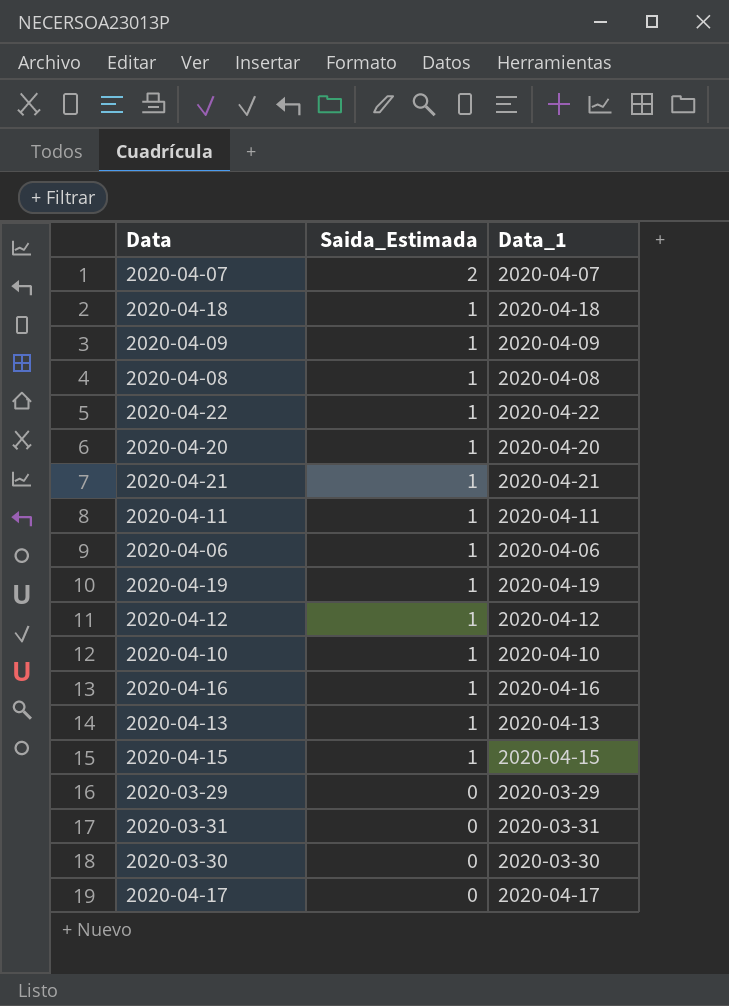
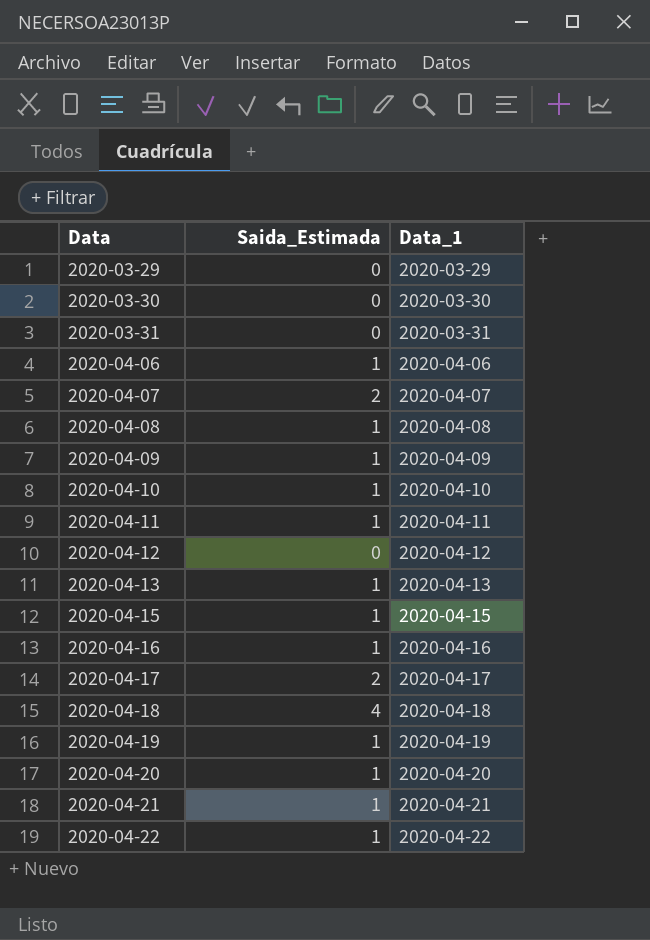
row order: Saida_Estimada descending -> Data ascending
2020-04-12 | Saida_Estimada: 1 -> 0
2020-04-17 | Saida_Estimada: 0 -> 2
2020-04-18 | Saida_Estimada: 1 -> 4

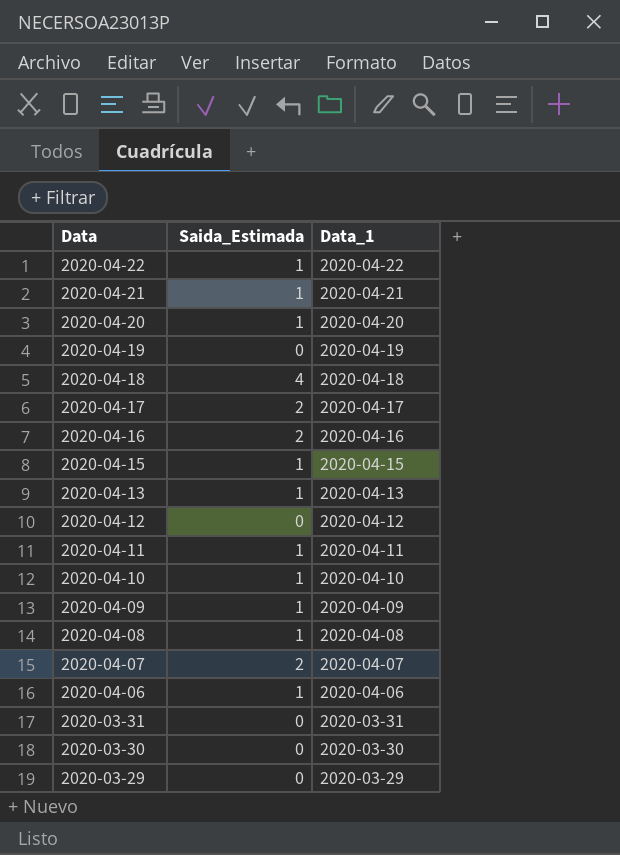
row order: Data ascending -> Data descending
2020-04-19 | Saida_Estimada: 1 -> 0
2020-04-16 | Saida_Estimada: 1 -> 2

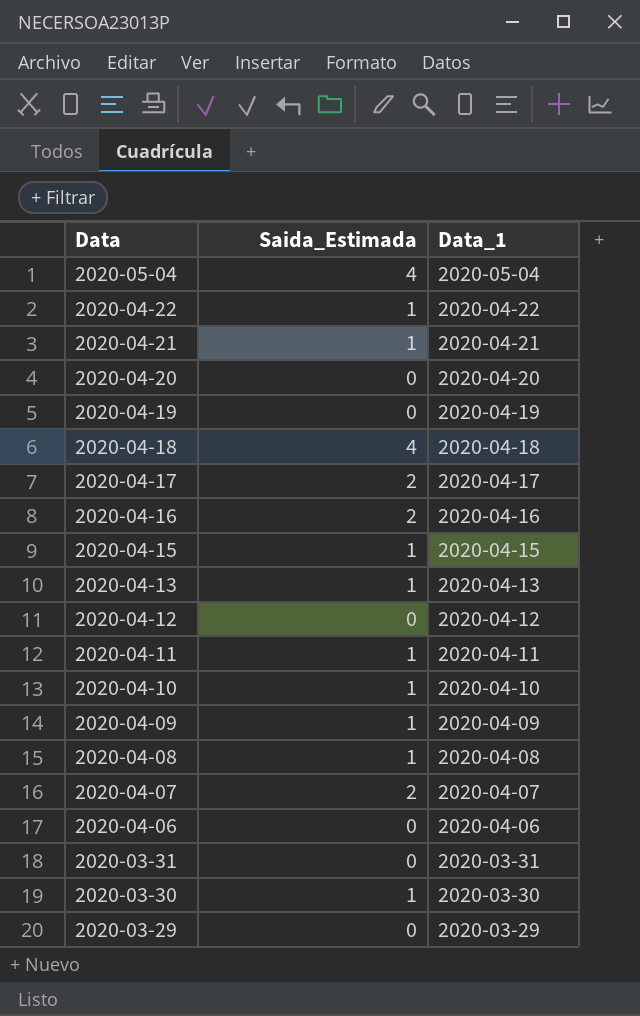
row 2020-05-04: none -> 4 | 2020-05-04
2020-04-20 | Saida_Estimada: 1 -> 0
2020-04-06 | Saida_Estimada: 1 -> 0
2020-03-30 | Saida_Estimada: 0 -> 1

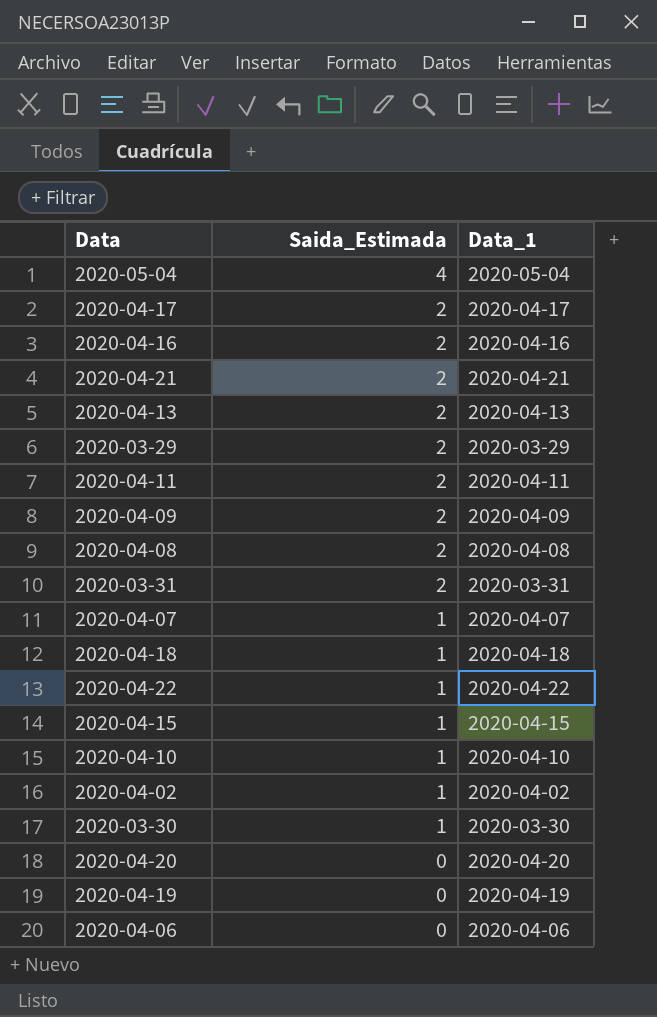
row order: Data descending -> Saida_Estimada descending
row 2020-04-12: 0 | 2020-04-12 -> none
2020-04-21 | Saida_Estimada: 1 -> 2
2020-04-13 | Saida_Estimada: 1 -> 2
2020-03-29 | Saida_Estimada: 0 -> 2
2020-04-11 | Saida_Estimada: 1 -> 2
2020-04-09 | Saida_Estimada: 1 -> 2
2020-04-08 | Saida_Estimada: 1 -> 2
2020-03-31 | Saida_Estimada: 0 -> 2
2020-04-07 | Saida_Estimada: 2 -> 1
2020-04-18 | Saida_Estimada: 4 -> 1
row 2020-04-02: none -> 1 | 2020-04-02

